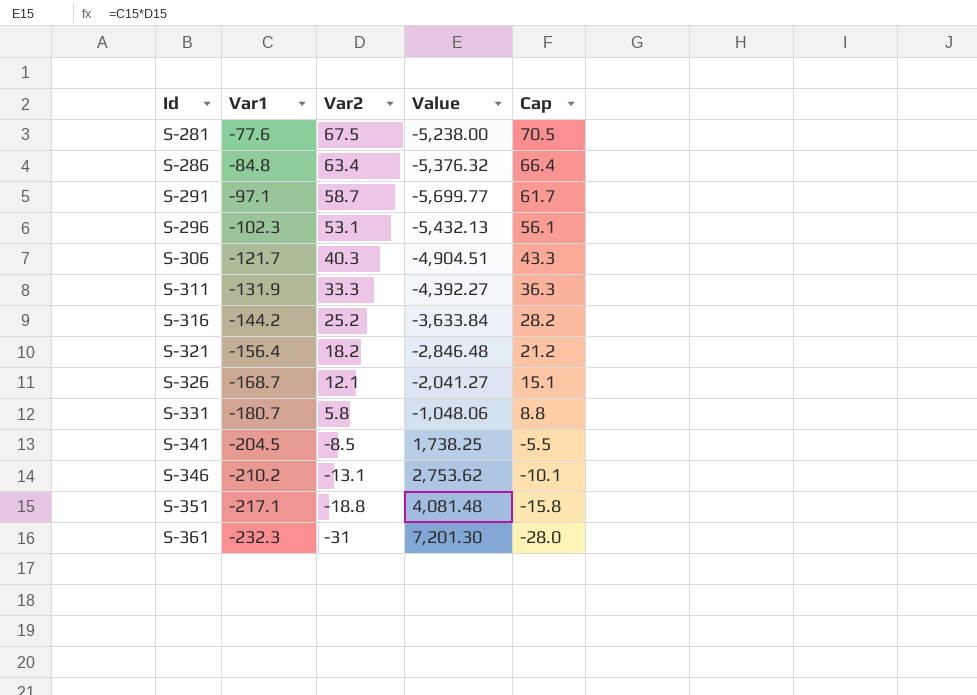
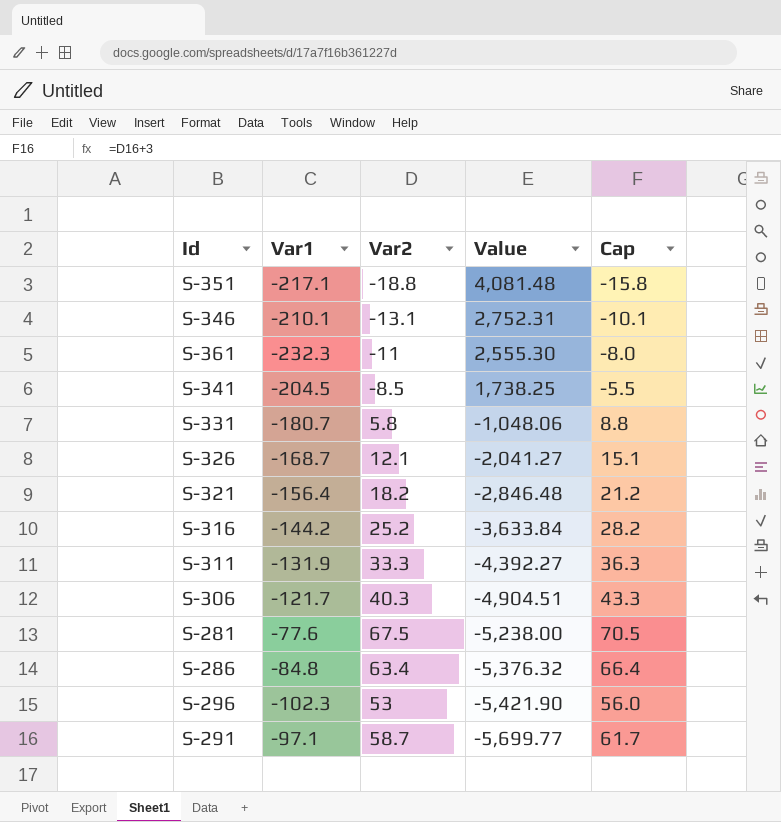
row order: Id ascending -> Value descending
S-346 | Var1: -210.2 -> -210.1
S-346 | Value: 2,753.62 -> 2,752.31
S-361 | Var2: -31 -> -11
S-361 | Value: 7,201.30 -> 2,555.30
S-361 | Cap: -28.0 -> -8.0
S-296 | Var2: 53.1 -> 53
S-296 | Value: -5,432.13 -> -5,421.90
S-296 | Cap: 56.1 -> 56.0

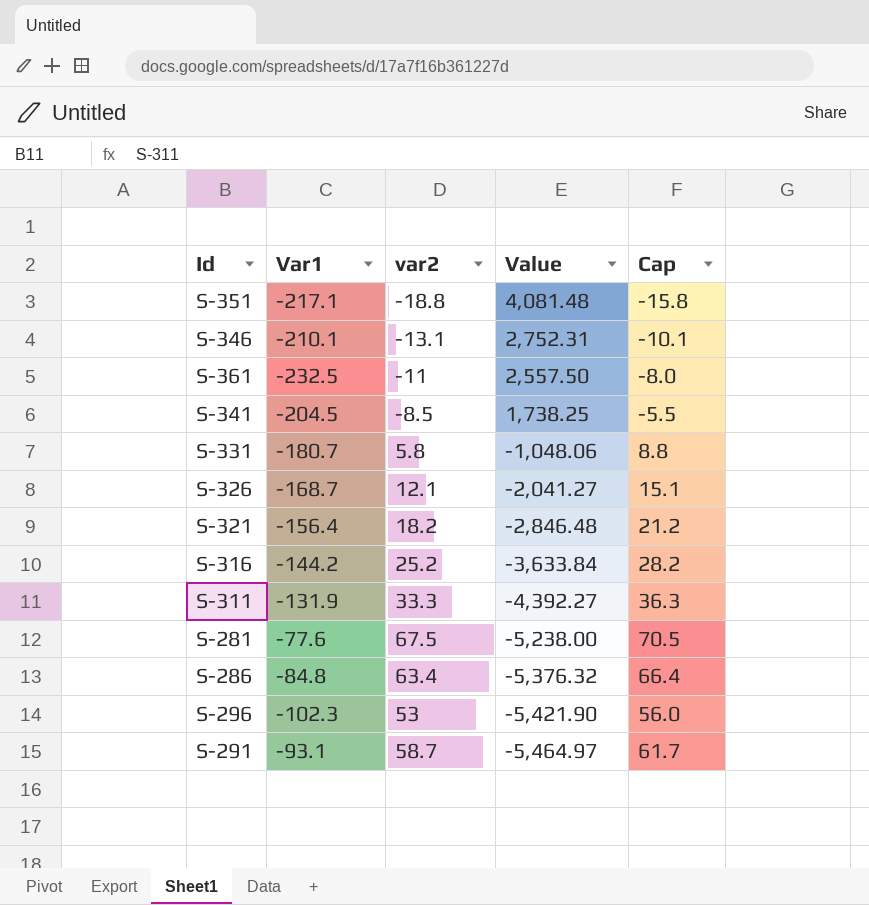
column name: Var2 -> var2
row S-306: -121.7 | 40.3 | -4,904.51 | 43.3 -> none
S-361 | Var1: -232.3 -> -232.5
S-361 | Value: 2,555.30 -> 2,557.50
S-291 | Var1: -97.1 -> -93.1
S-291 | Value: -5,699.77 -> -5,464.97

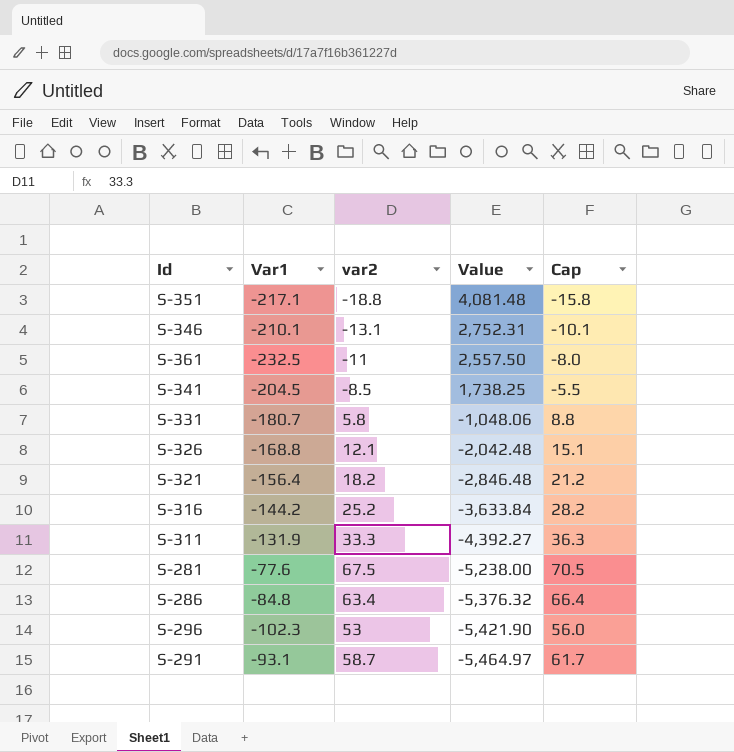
S-326 | Var1: -168.7 -> -168.8
S-326 | Value: -2,041.27 -> -2,042.48

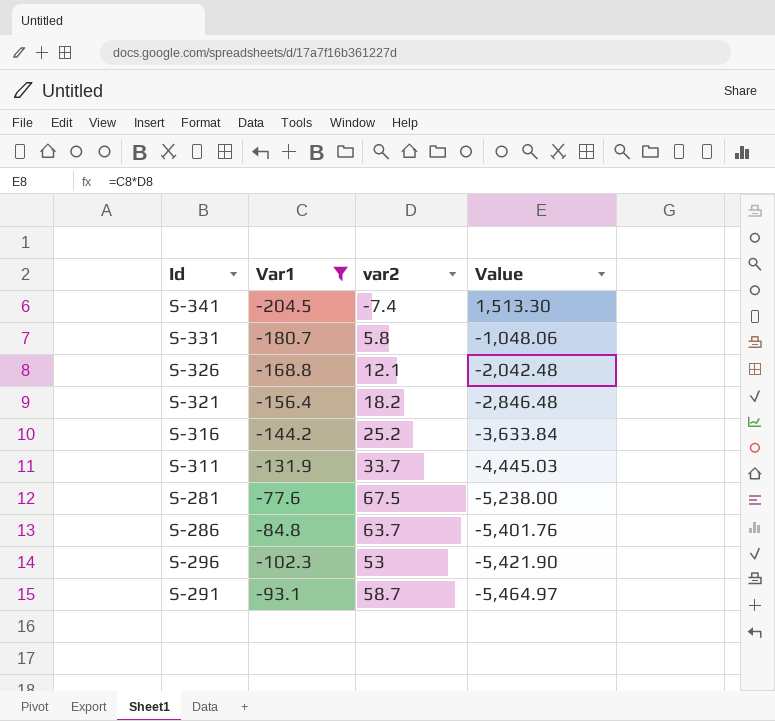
filter: none -> Var1 >= -204.5
column Cap | formula: [var2] + 3 -> none
S-341 | var2: -8.5 -> -7.4
S-341 | Value: 1,738.25 -> 1,513.30
S-311 | var2: 33.3 -> 33.7
S-311 | Value: -4,392.27 -> -4,445.03
S-286 | var2: 63.4 -> 63.7
S-286 | Value: -5,376.32 -> -5,401.76

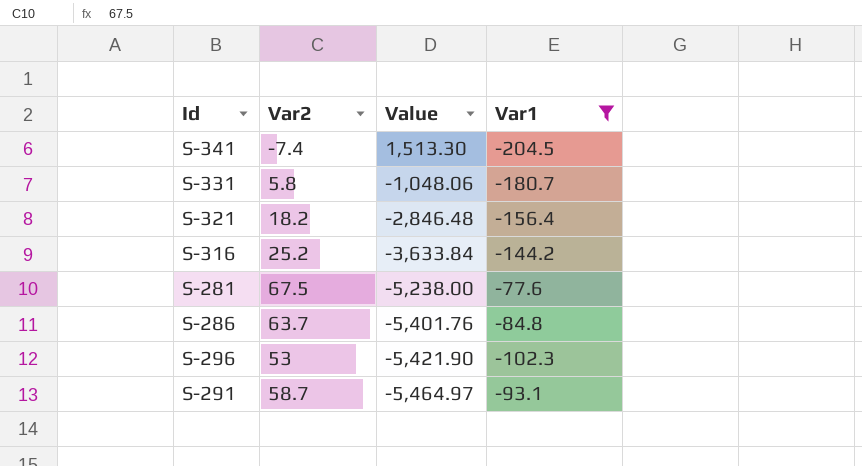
column name: var2 -> Var2
column Var1 | position: 2 -> 4
row S-326: -168.8 | 12.1 | -2,042.48 -> none
row S-311: -131.9 | 33.7 | -4,445.03 -> none

